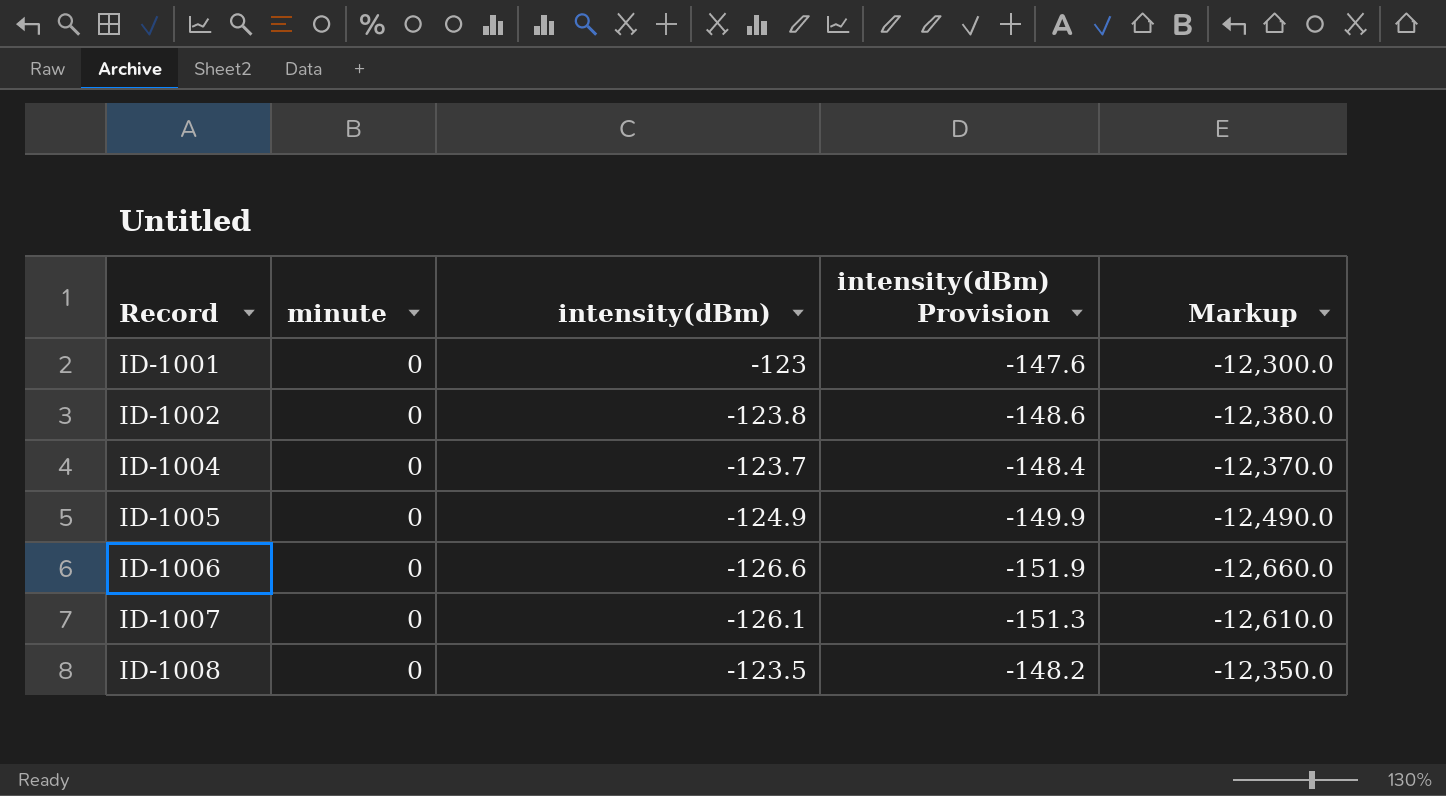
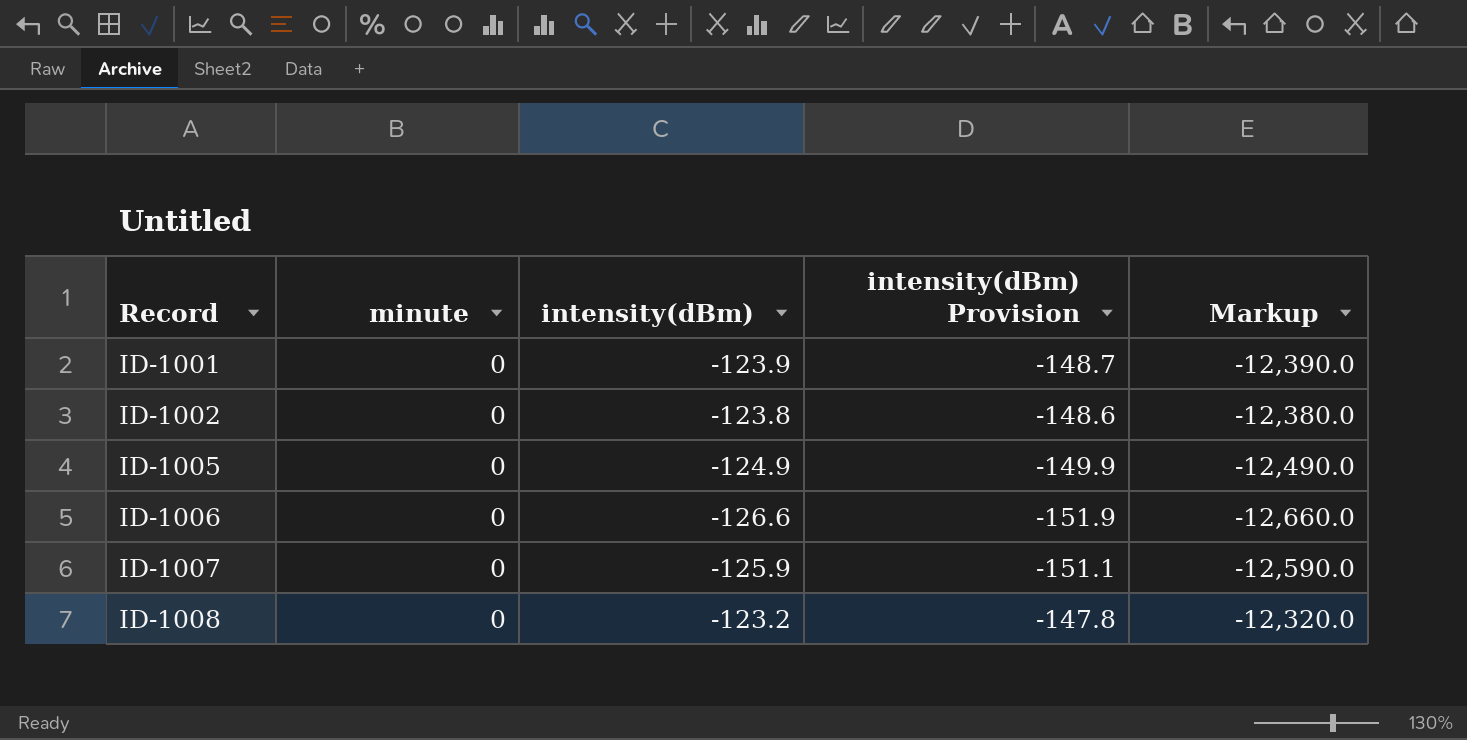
row ID-1004: 0 | -123.7 | -148.4 | -12,370.0 -> none
ID-1001 | intensity(dBm): -123 -> -123.9
ID-1001 | intensity(dBm) Provision: -147.6 -> -148.7
ID-1001 | Markup: -12,300.0 -> -12,390.0
ID-1007 | intensity(dBm): -126.1 -> -125.9
ID-1007 | intensity(dBm) Provision: -151.3 -> -151.1
ID-1007 | Markup: -12,610.0 -> -12,590.0
ID-1008 | intensity(dBm): -123.5 -> -123.2
ID-1008 | intensity(dBm) Provision: -148.2 -> -147.8
ID-1008 | Markup: -12,350.0 -> -12,320.0

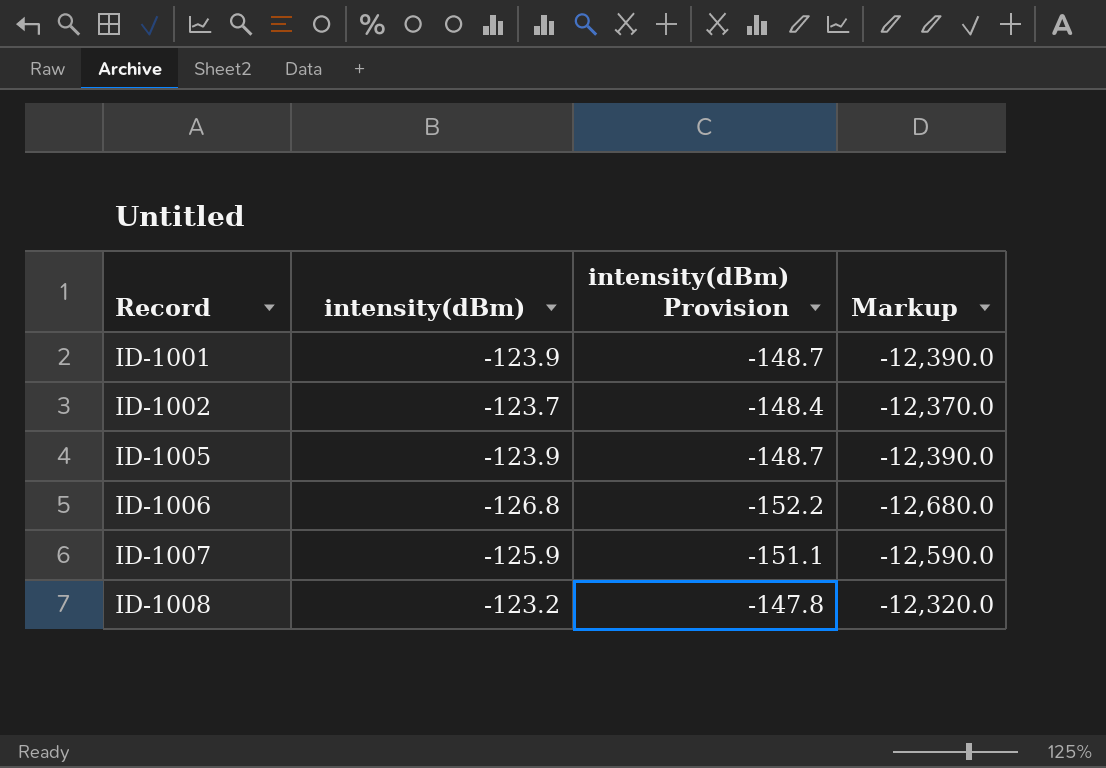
column minute | position: 2 -> none
ID-1002 | intensity(dBm): -123.8 -> -123.7
ID-1002 | intensity(dBm) Provision: -148.6 -> -148.4
ID-1002 | Markup: -12,380.0 -> -12,370.0
ID-1005 | intensity(dBm): -124.9 -> -123.9
ID-1005 | intensity(dBm) Provision: -149.9 -> -148.7
ID-1005 | Markup: -12,490.0 -> -12,390.0
ID-1006 | intensity(dBm): -126.6 -> -126.8
ID-1006 | intensity(dBm) Provision: -151.9 -> -152.2
ID-1006 | Markup: -12,660.0 -> -12,680.0

